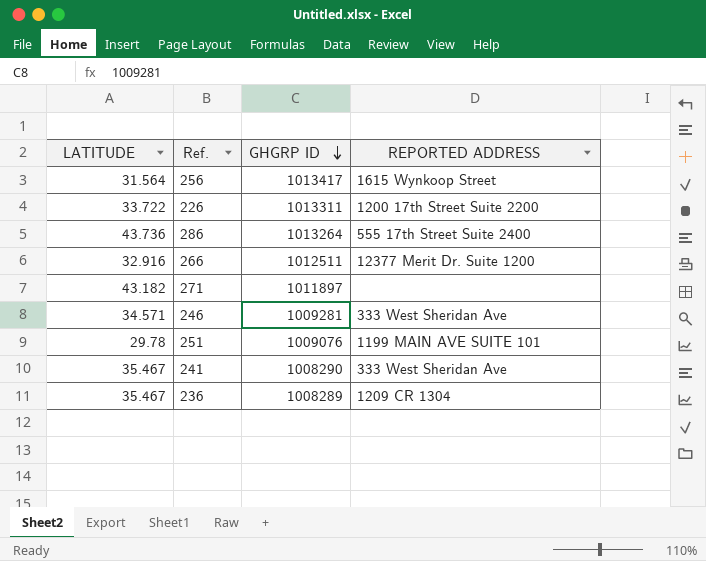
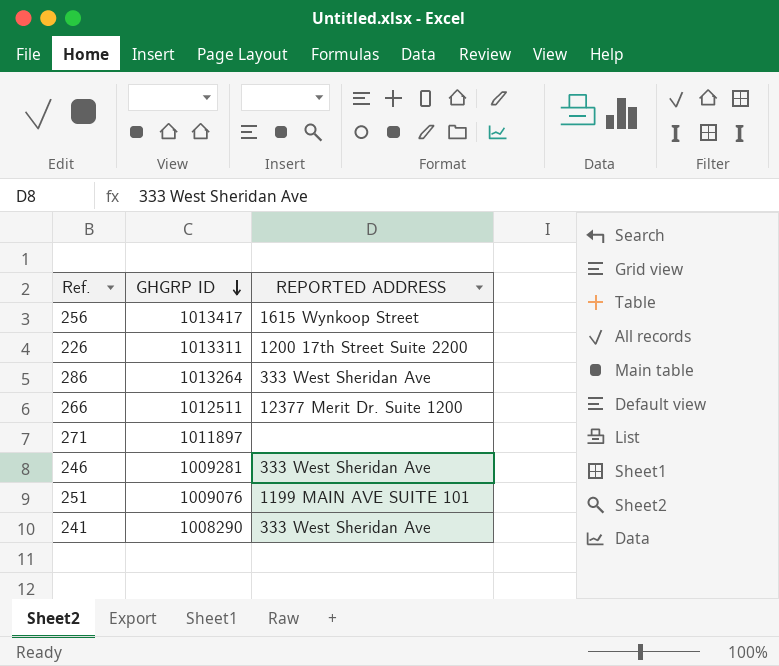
column LATITUDE | position: 1 -> none
row 236: 35.467 | 1008289 | 1209 CR 1304 -> none
286 | REPORTED ADDRESS: 555 17th Street Suite 2400 -> 333 West Sheridan Ave

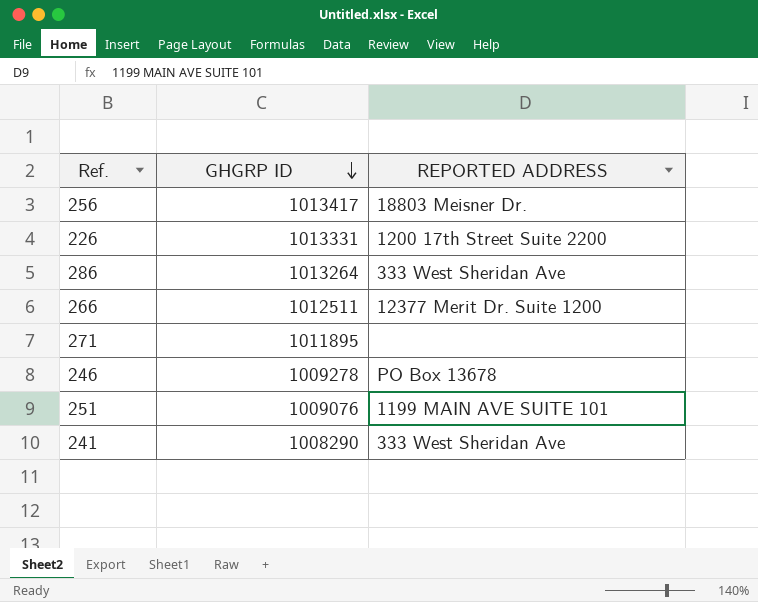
256 | REPORTED ADDRESS: 1615 Wynkoop Street -> 18803 Meisner Dr.
226 | GHGRP ID: 1013311 -> 1013331
271 | GHGRP ID: 1011897 -> 1011895
246 | GHGRP ID: 1009281 -> 1009278
246 | REPORTED ADDRESS: 333 West Sheridan Ave -> PO Box 13678

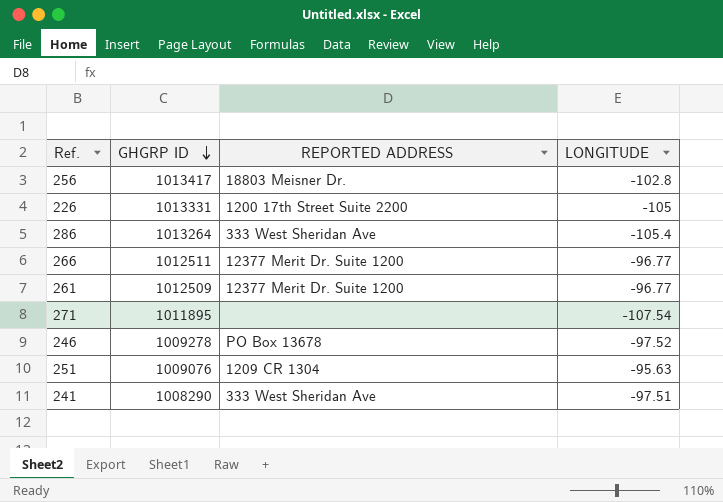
column LONGITUDE | position: none -> 4
row 261: none -> 1012509 | 12377 Merit Dr. Suite 1200 | -96.77
251 | REPORTED ADDRESS: 1199 MAIN AVE SUITE 101 -> 1209 CR 1304

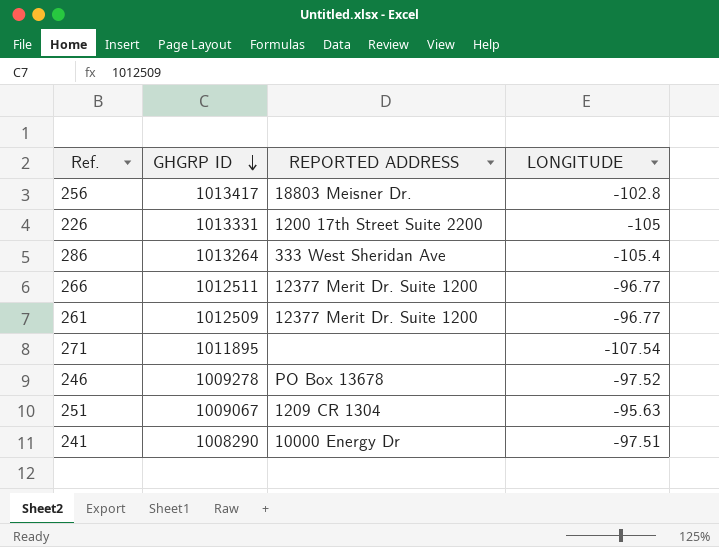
251 | GHGRP ID: 1009076 -> 1009067
241 | REPORTED ADDRESS: 333 West Sheridan Ave -> 10000 Energy Dr

